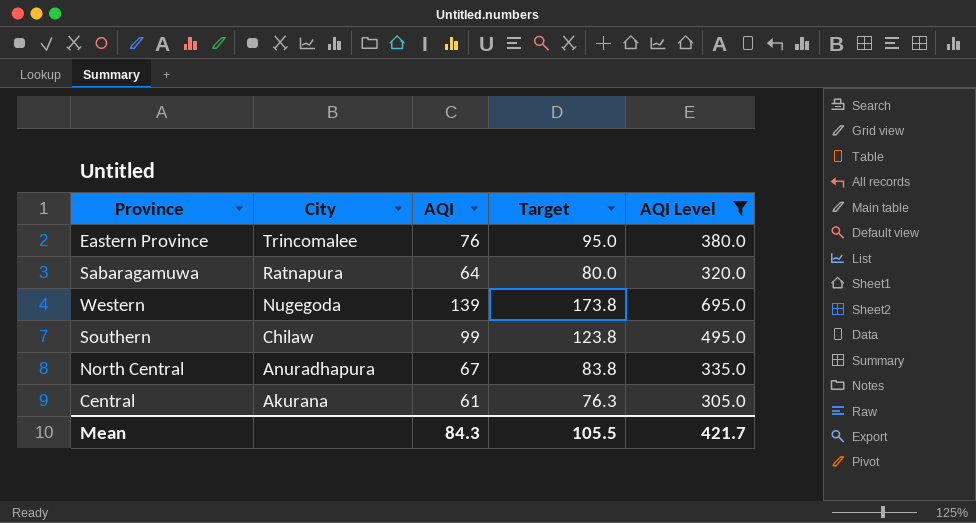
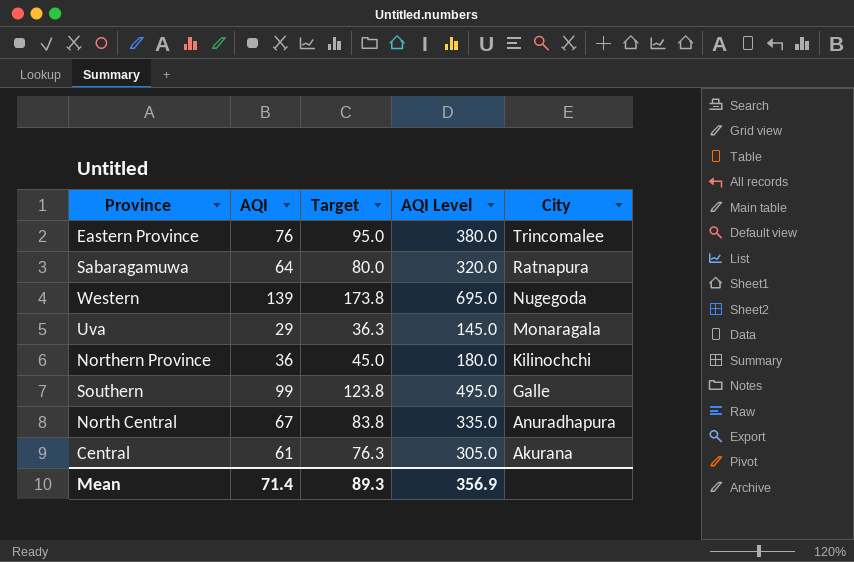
filter: AQI Level >= 305.0 -> none
column City | position: 2 -> 5
Southern | City: Chilaw -> Galle
Mean | AQI: 84.3 -> 71.4
Mean | Target: 105.5 -> 89.3
Mean | AQI Level: 421.7 -> 356.9

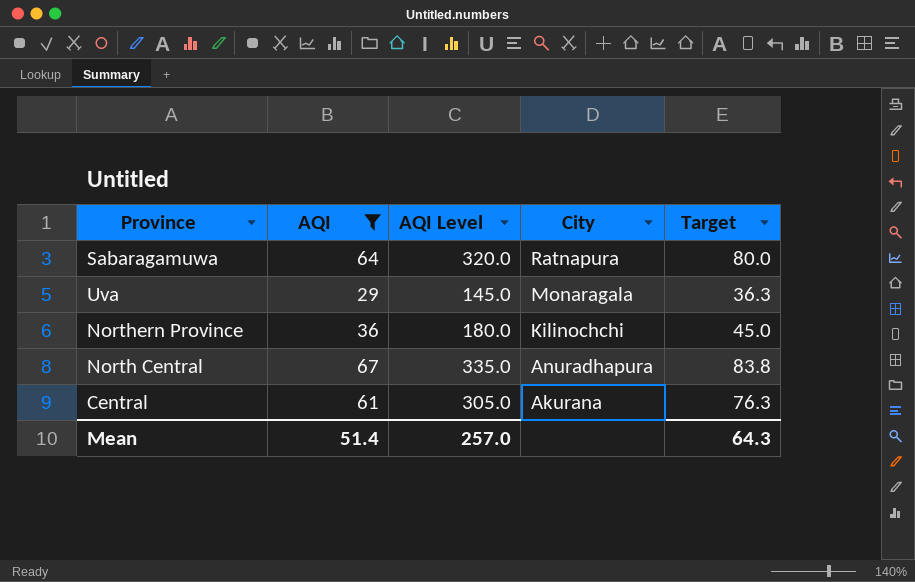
filter: none -> AQI <= 67
column Target | position: 3 -> 5
Mean | AQI: 71.4 -> 51.4
Mean | AQI Level: 356.9 -> 257.0
Mean | Target: 89.3 -> 64.3

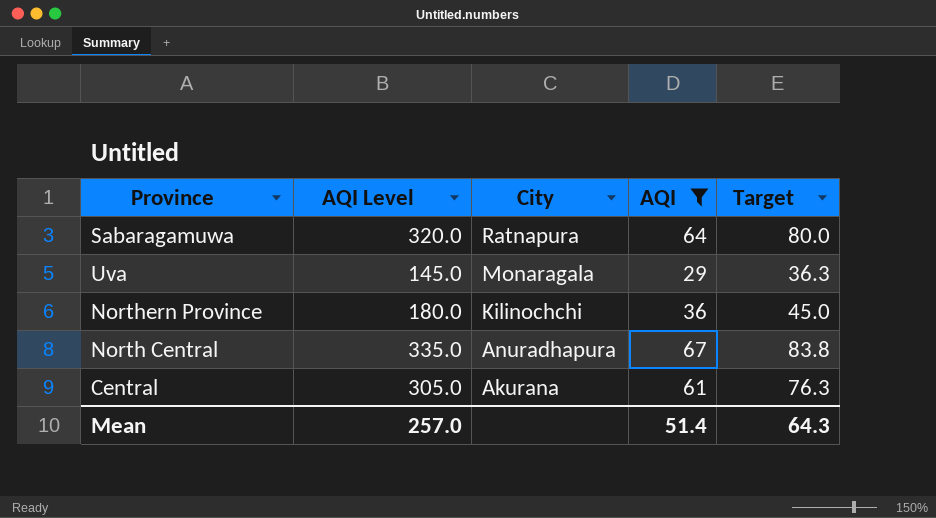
column AQI | position: 2 -> 4

